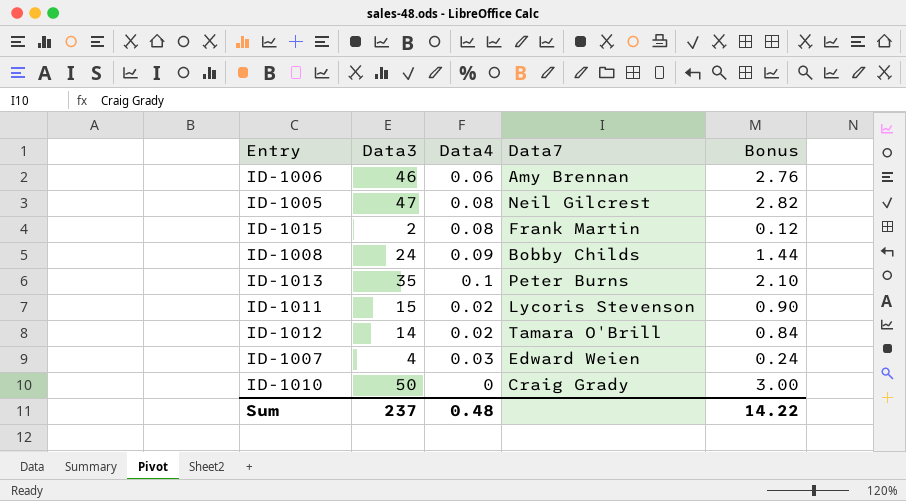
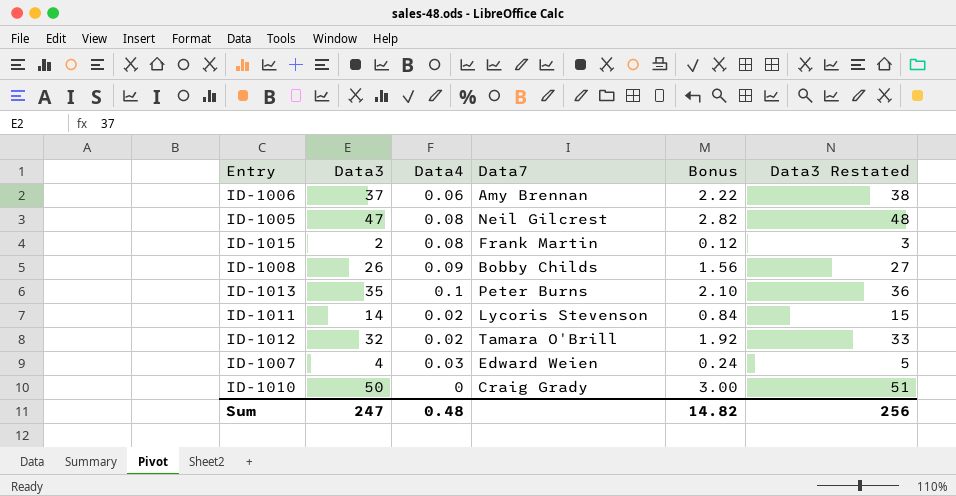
column Data3 Restated | formula: none -> [Data3] + 1
ID-1006 | Data3: 46 -> 37
ID-1006 | Bonus: 2.76 -> 2.22
ID-1008 | Data3: 24 -> 26
ID-1008 | Bonus: 1.44 -> 1.56
ID-1011 | Data3: 15 -> 14
ID-1011 | Bonus: 0.90 -> 0.84
ID-1012 | Data3: 14 -> 32
ID-1012 | Bonus: 0.84 -> 1.92
Sum | Data3: 237 -> 247
Sum | Bonus: 14.22 -> 14.82

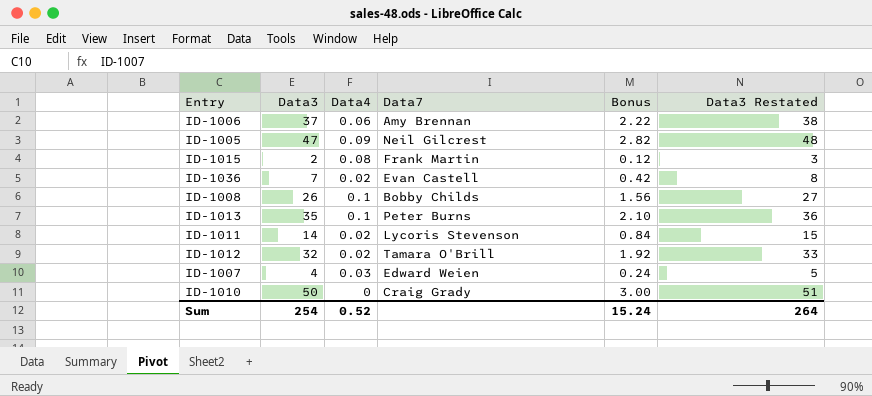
ID-1005 | Data4: 0.08 -> 0.09
row ID-1036: none -> 7 | 0.02 | Evan Castell | 0.42 | 8
ID-1008 | Data4: 0.09 -> 0.1
Sum | Data3: 247 -> 254
Sum | Data4: 0.48 -> 0.52
Sum | Bonus: 14.82 -> 15.24
Sum | Data3 Restated: 256 -> 264

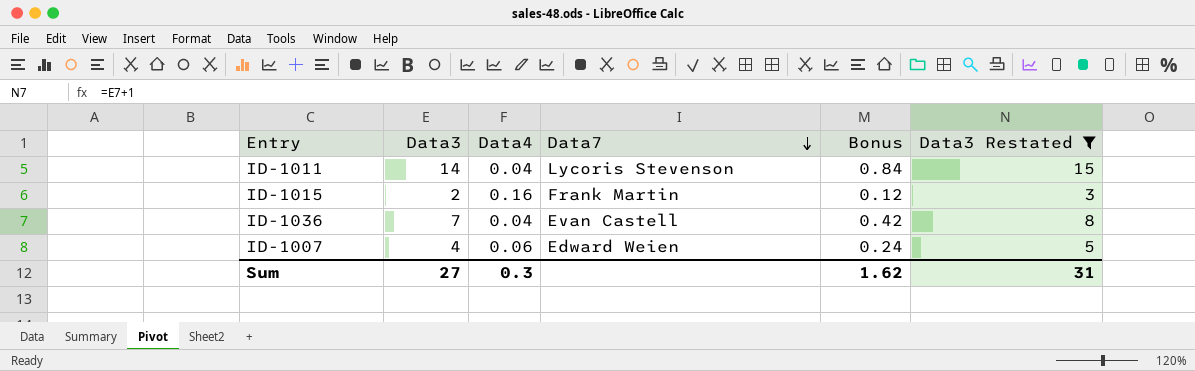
filter: none -> Data3 Restated <= 15
row order: none -> Data7 descending
ID-1011 | Data4: 0.02 -> 0.04
ID-1015 | Data4: 0.08 -> 0.16
ID-1036 | Data4: 0.02 -> 0.04
ID-1007 | Data4: 0.03 -> 0.06
Sum | Data3: 254 -> 27
Sum | Data4: 0.52 -> 0.3
Sum | Bonus: 15.24 -> 1.62
Sum | Data3 Restated: 264 -> 31

